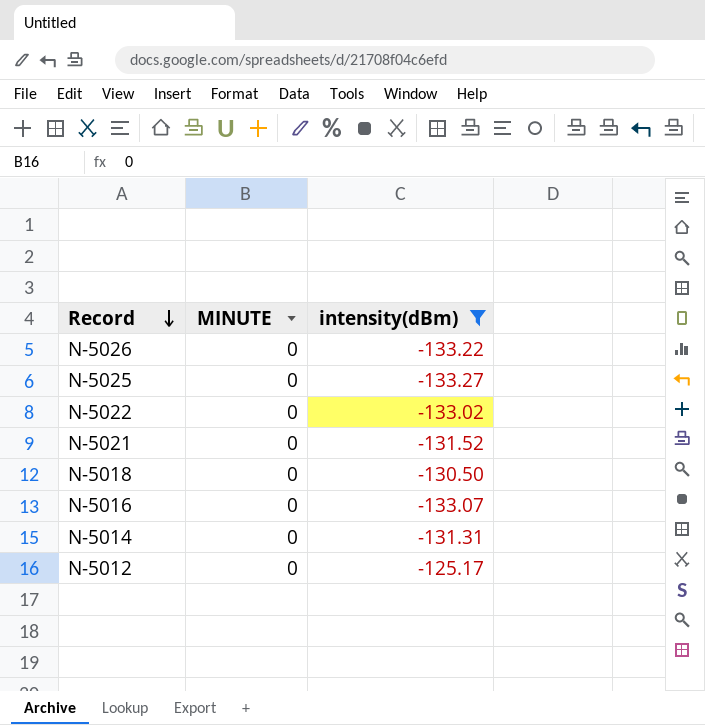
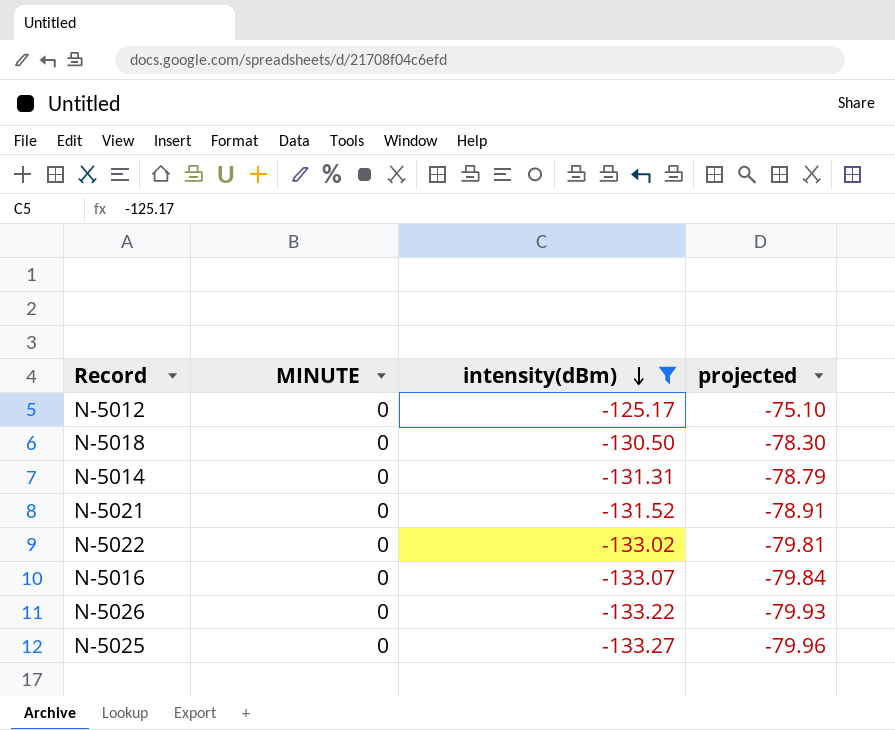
row order: Record descending -> intensity(dBm) descending
column projected | formula: none -> [intensity(dBm)] * 0.6

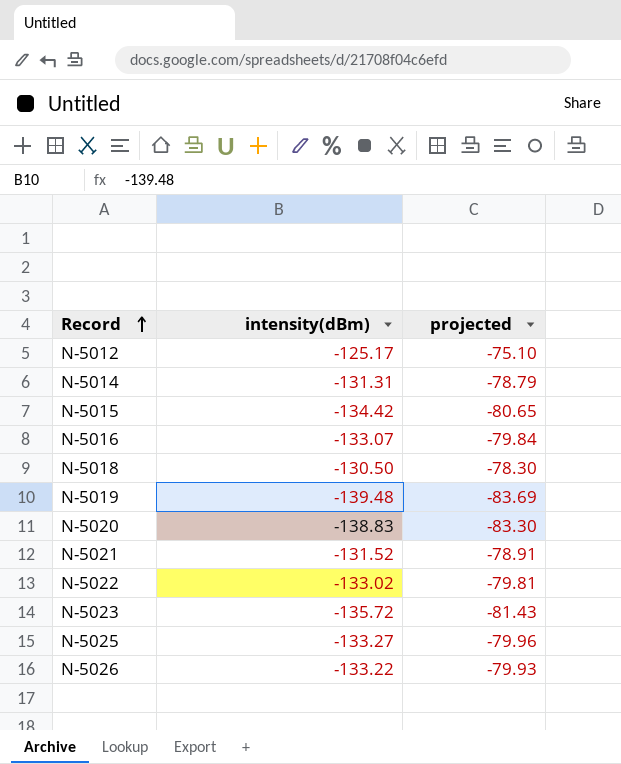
filter: intensity(dBm) >= -133.27 -> none
row order: intensity(dBm) descending -> Record ascending
column MINUTE | position: 2 -> none

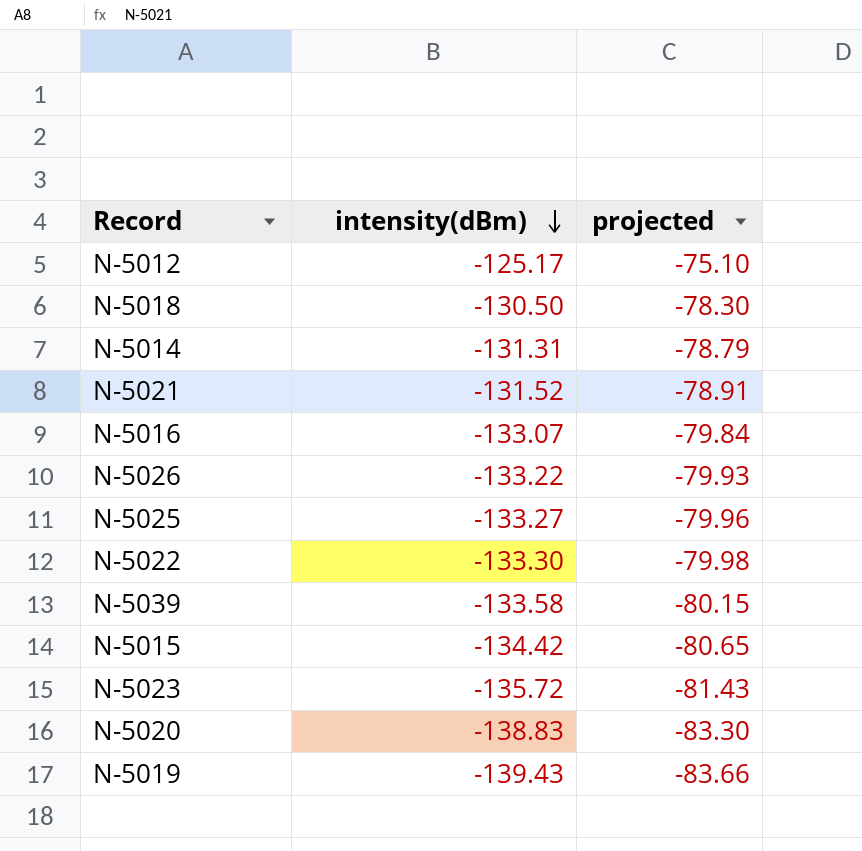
row order: Record ascending -> intensity(dBm) descending
N-5022 | intensity(dBm): -133.02 -> -133.30
N-5022 | projected: -79.81 -> -79.98
row N-5039: none -> -133.58 | -80.15
N-5019 | intensity(dBm): -139.48 -> -139.43
N-5019 | projected: -83.69 -> -83.66

